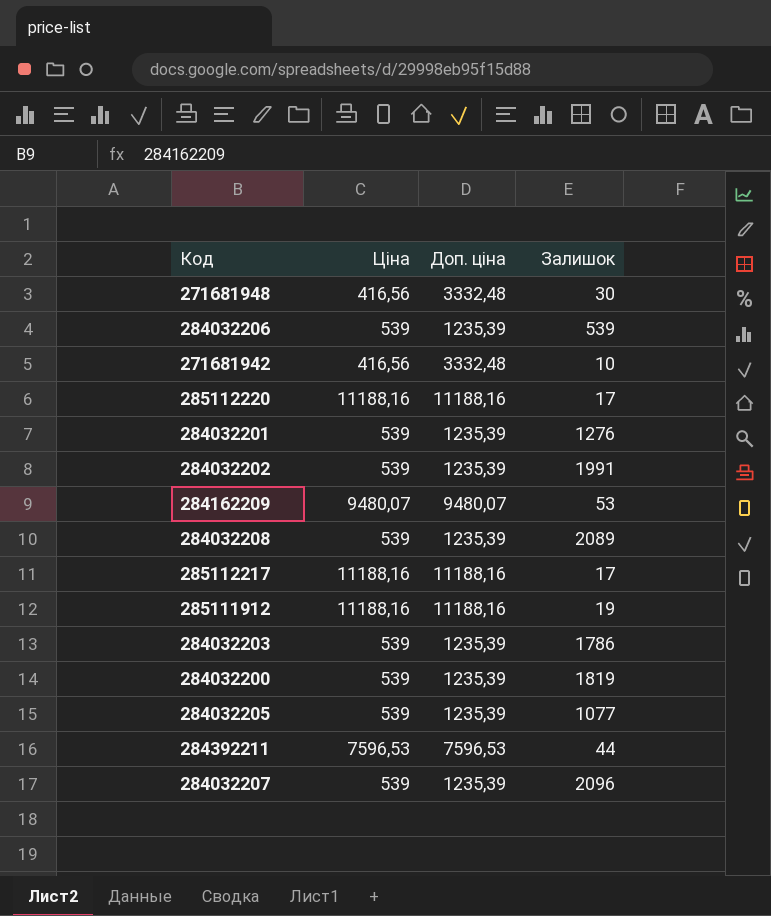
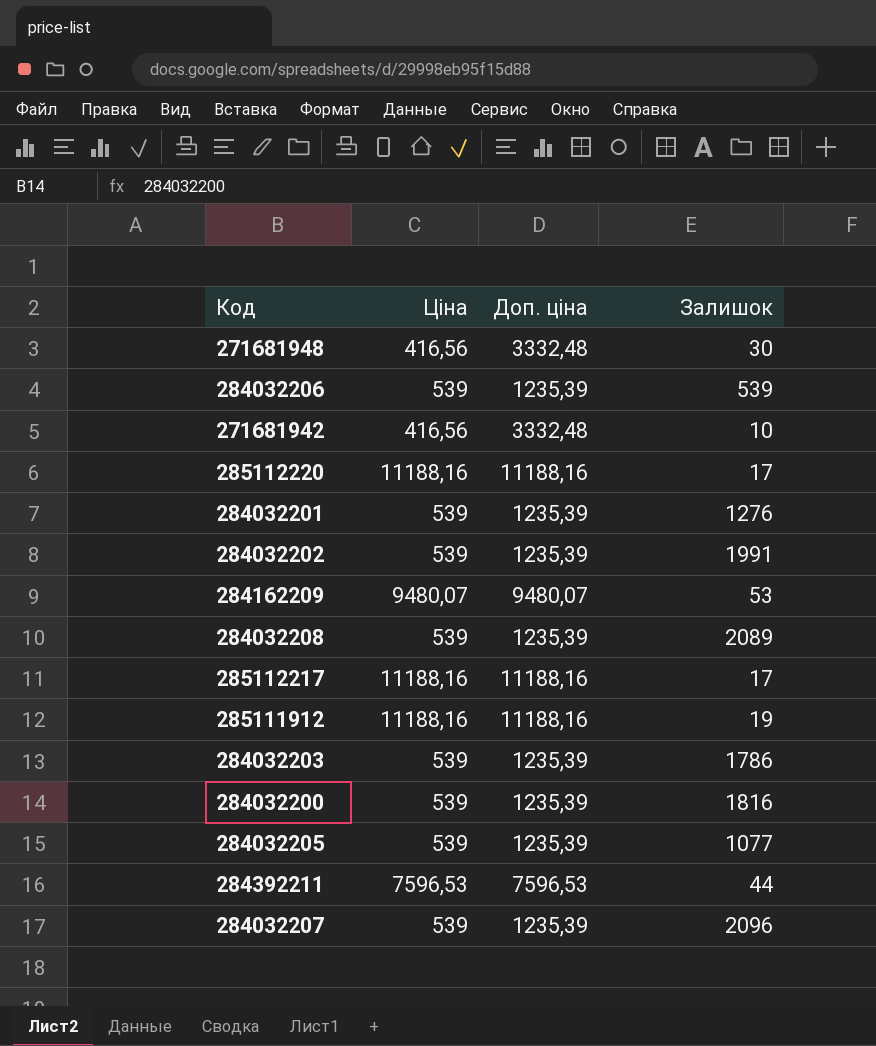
284032200 | Залишок: 1819 -> 1816

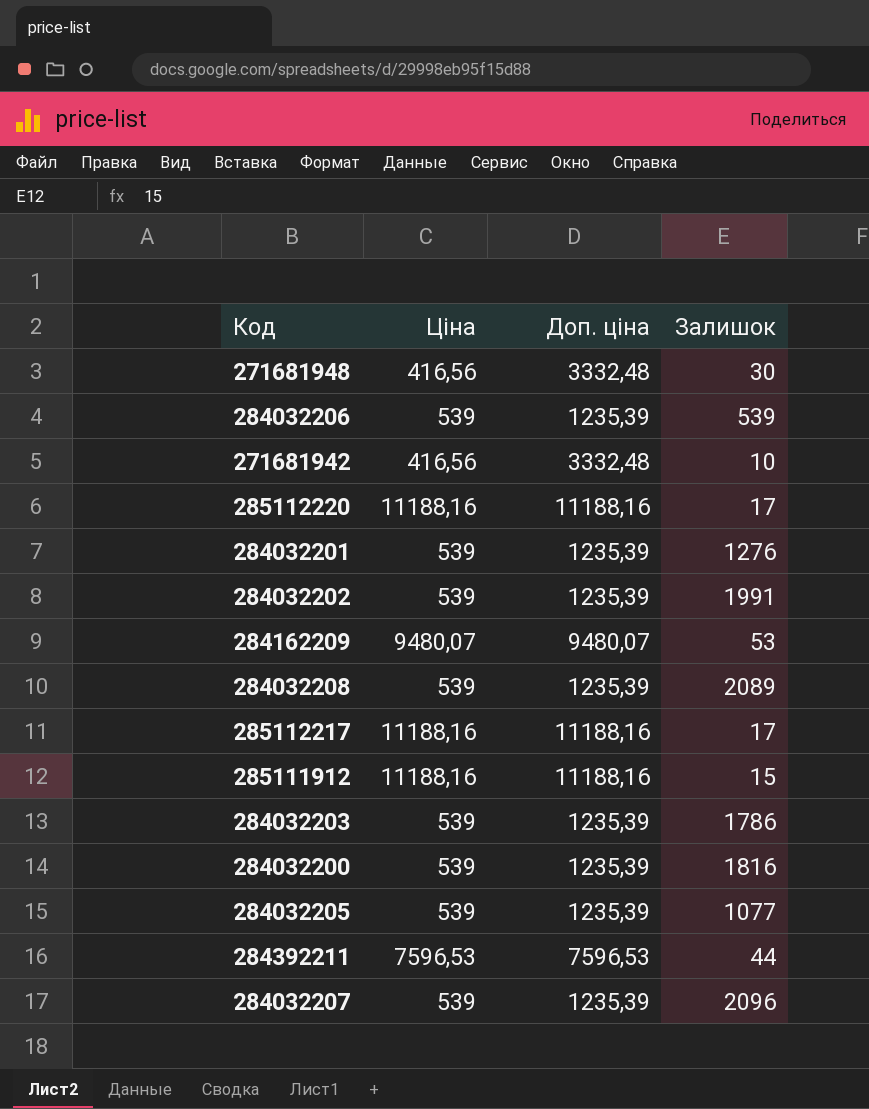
285111912 | Залишок: 19 -> 15

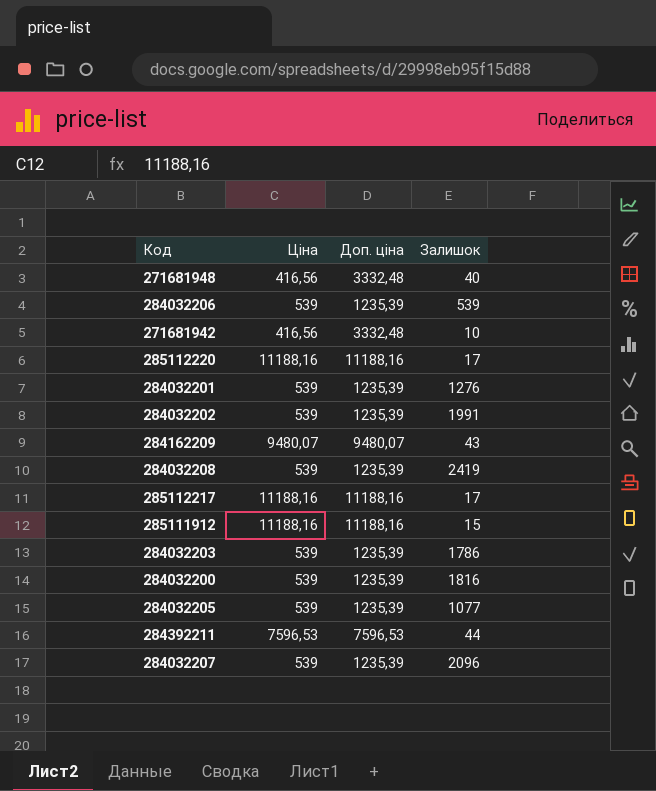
271681948 | Залишок: 30 -> 40
284162209 | Залишок: 53 -> 43
284032208 | Залишок: 2089 -> 2419

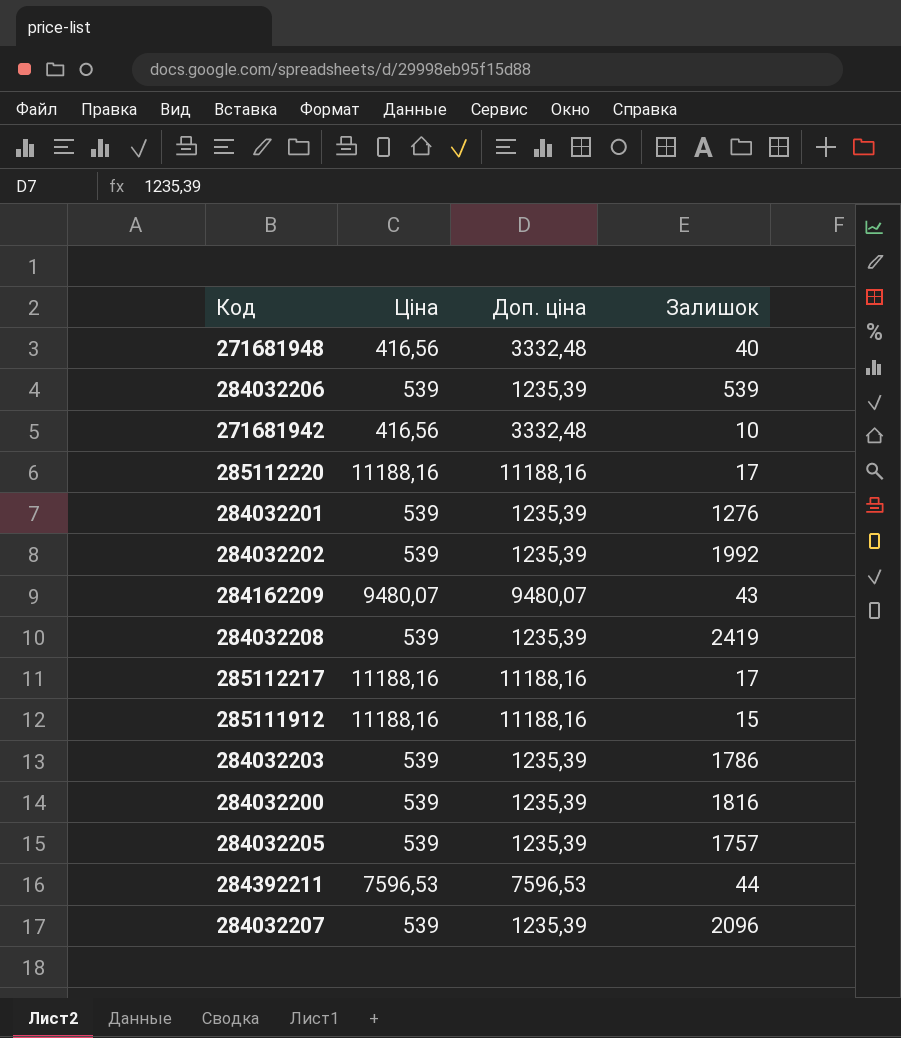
284032202 | Залишок: 1991 -> 1992
284032205 | Залишок: 1077 -> 1757

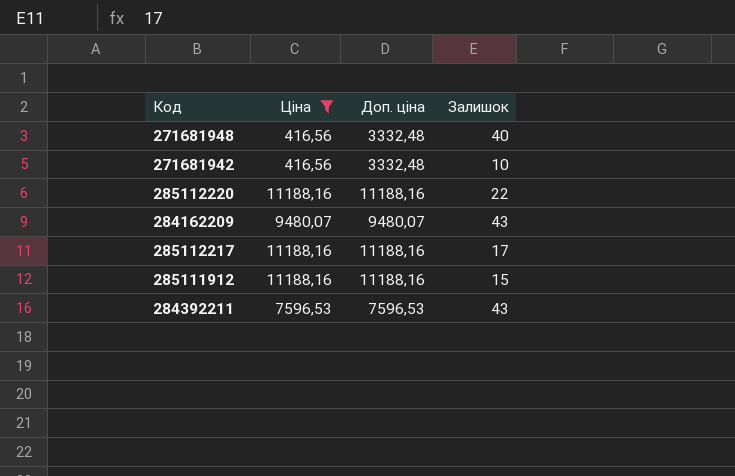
filter: none -> Ціна != 539
285112220 | Залишок: 17 -> 22
284392211 | Залишок: 44 -> 43

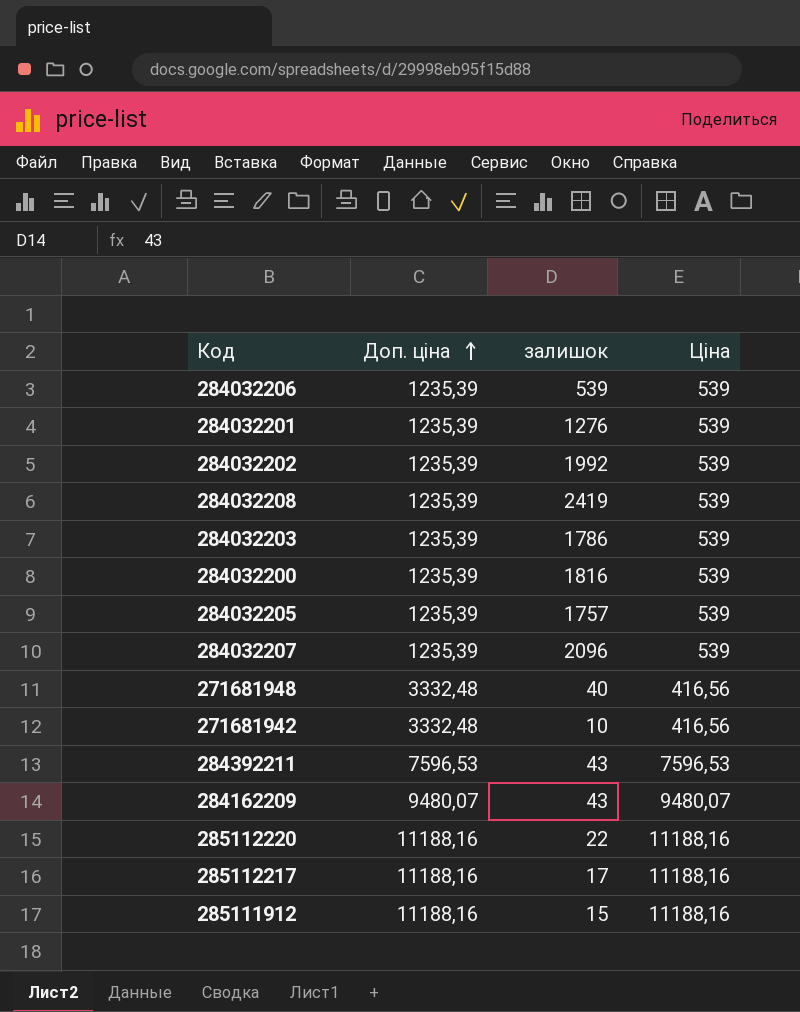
filter: Ціна != 539 -> none
row order: none -> Доп. ціна ascending
column name: Залишок -> залишок
column Ціна | position: 2 -> 4

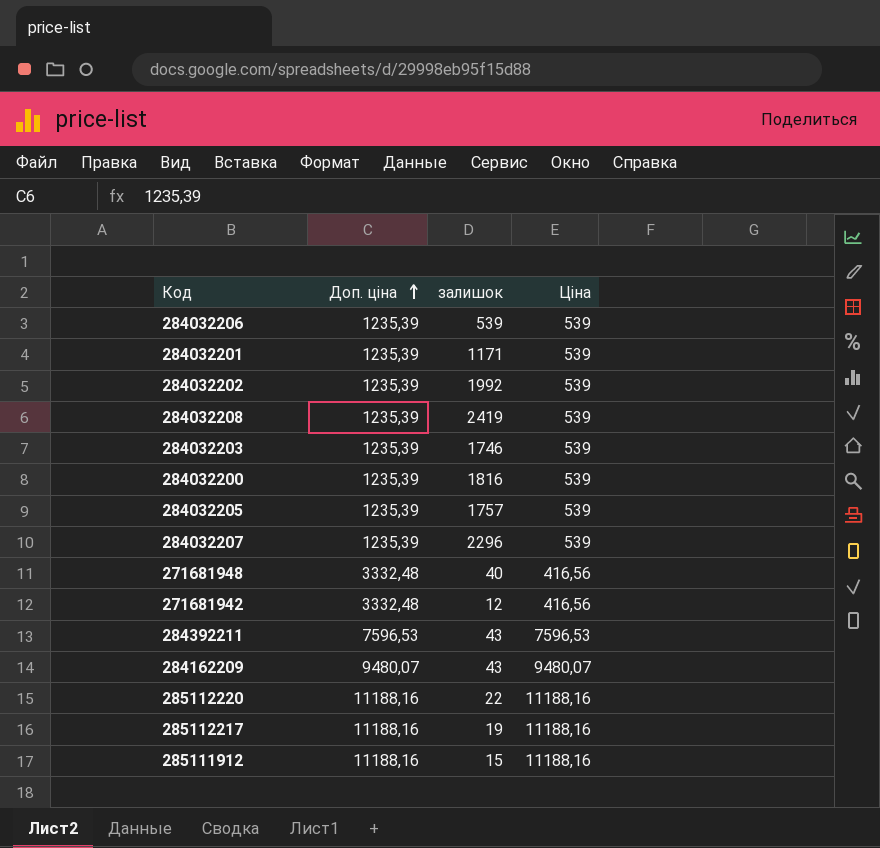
284032201 | залишок: 1276 -> 1171
284032203 | залишок: 1786 -> 1746
284032207 | залишок: 2096 -> 2296
271681942 | залишок: 10 -> 12
285112217 | залишок: 17 -> 19

